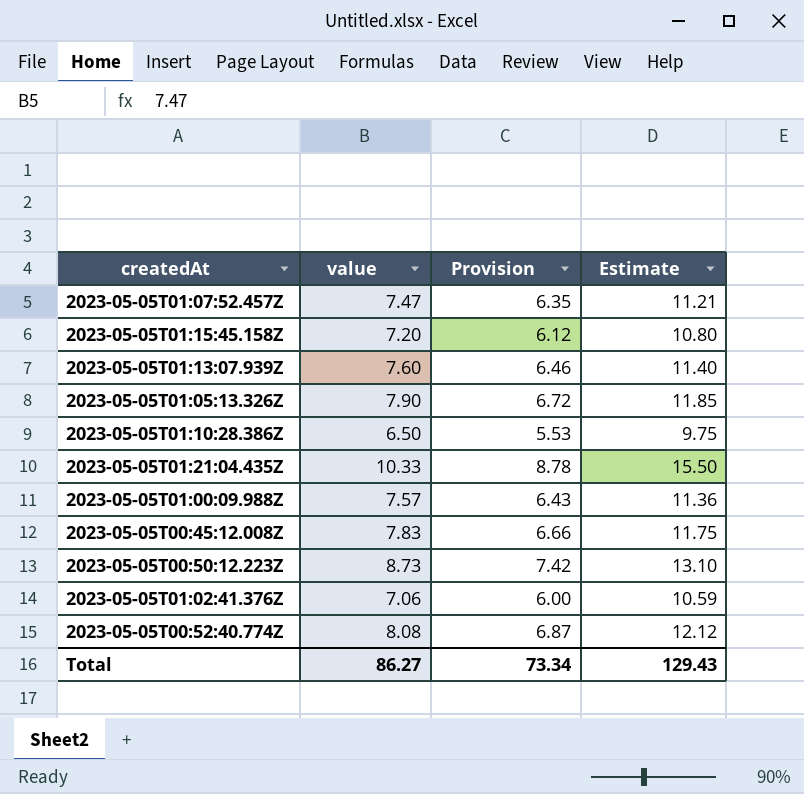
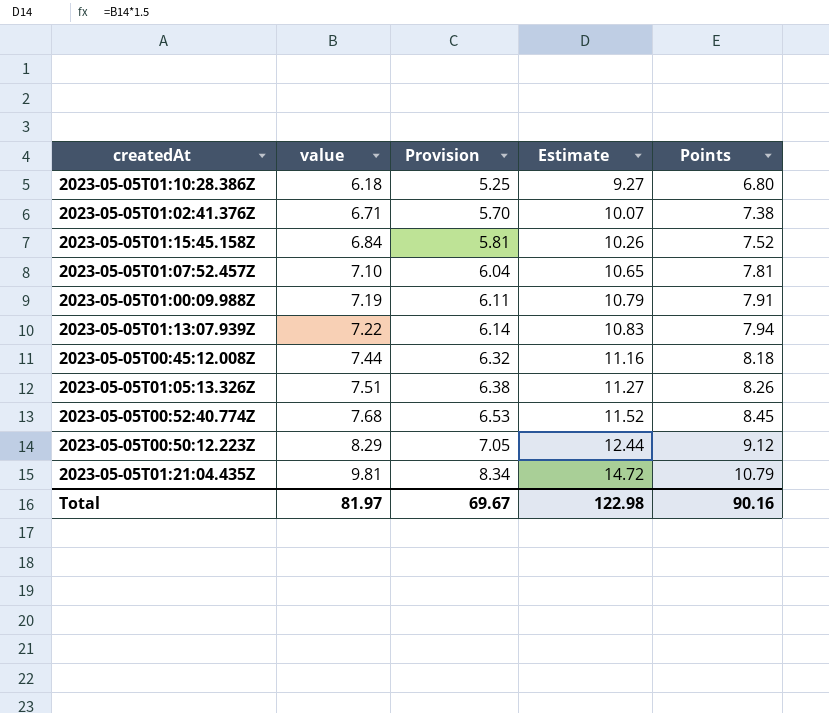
row order: none -> value ascending
column Points | formula: none -> [value] * 1.1
2023-05-05T01:10:28.386Z | value: 6.50 -> 6.18
2023-05-05T01:10:28.386Z | Provision: 5.53 -> 5.25
2023-05-05T01:10:28.386Z | Estimate: 9.75 -> 9.27
2023-05-05T01:02:41.376Z | value: 7.06 -> 6.71
2023-05-05T01:02:41.376Z | Provision: 6.00 -> 5.70
2023-05-05T01:02:41.376Z | Estimate: 10.59 -> 10.07
2023-05-05T01:15:45.158Z | value: 7.20 -> 6.84
2023-05-05T01:15:45.158Z | Provision: 6.12 -> 5.81
2023-05-05T01:15:45.158Z | Estimate: 10.80 -> 10.26
2023-05-05T01:07:52.457Z | value: 7.47 -> 7.10
2023-05-05T01:07:52.457Z | Provision: 6.35 -> 6.04
2023-05-05T01:07:52.457Z | Estimate: 11.21 -> 10.65
2023-05-05T01:00:09.988Z | value: 7.57 -> 7.19
2023-05-05T01:00:09.988Z | Provision: 6.43 -> 6.11
2023-05-05T01:00:09.988Z | Estimate: 11.36 -> 10.79
2023-05-05T01:13:07.939Z | value: 7.60 -> 7.22
2023-05-05T01:13:07.939Z | Provision: 6.46 -> 6.14
2023-05-05T01:13:07.939Z | Estimate: 11.40 -> 10.83
2023-05-05T00:45:12.008Z | value: 7.83 -> 7.44
2023-05-05T00:45:12.008Z | Provision: 6.66 -> 6.32
2023-05-05T00:45:12.008Z | Estimate: 11.75 -> 11.16
2023-05-05T01:05:13.326Z | value: 7.90 -> 7.51
2023-05-05T01:05:13.326Z | Provision: 6.72 -> 6.38
2023-05-05T01:05:13.326Z | Estimate: 11.85 -> 11.27
2023-05-05T00:52:40.774Z | value: 8.08 -> 7.68
2023-05-05T00:52:40.774Z | Provision: 6.87 -> 6.53
2023-05-05T00:52:40.774Z | Estimate: 12.12 -> 11.52
2023-05-05T00:50:12.223Z | value: 8.73 -> 8.29
2023-05-05T00:50:12.223Z | Provision: 7.42 -> 7.05
2023-05-05T00:50:12.223Z | Estimate: 13.10 -> 12.44
2023-05-05T01:21:04.435Z | value: 10.33 -> 9.81
2023-05-05T01:21:04.435Z | Provision: 8.78 -> 8.34
2023-05-05T01:21:04.435Z | Estimate: 15.50 -> 14.72
Total | value: 86.27 -> 81.97
Total | Provision: 73.34 -> 69.67
Total | Estimate: 129.43 -> 122.98

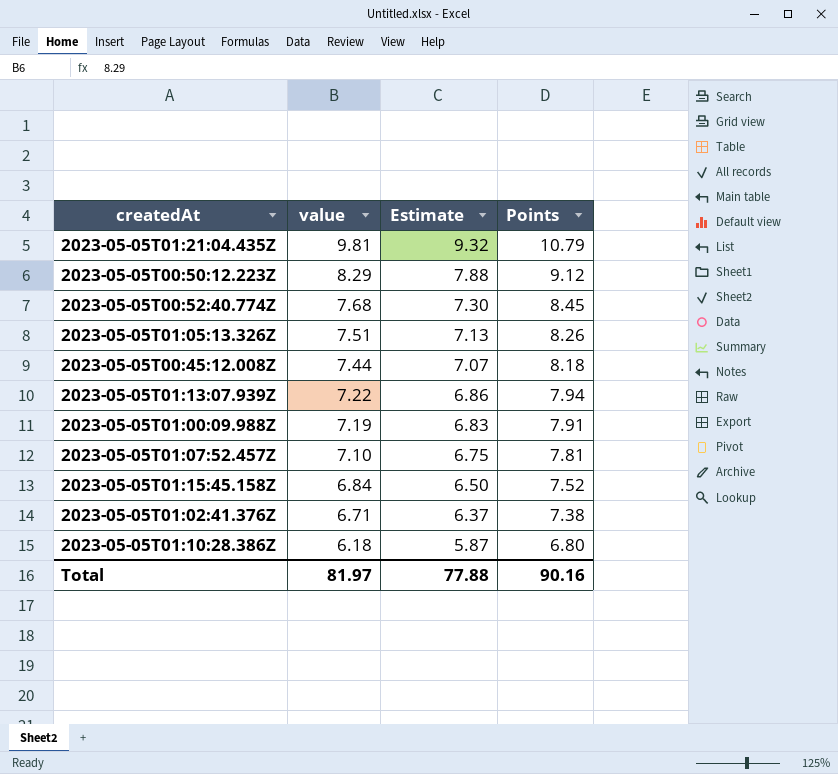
row order: value ascending -> value descending
column Provision | formula: [value] * 0.85 -> none
column Estimate | formula: [value] * 1.5 -> [value] * 0.95
Total | Estimate: 122.98 -> 77.88

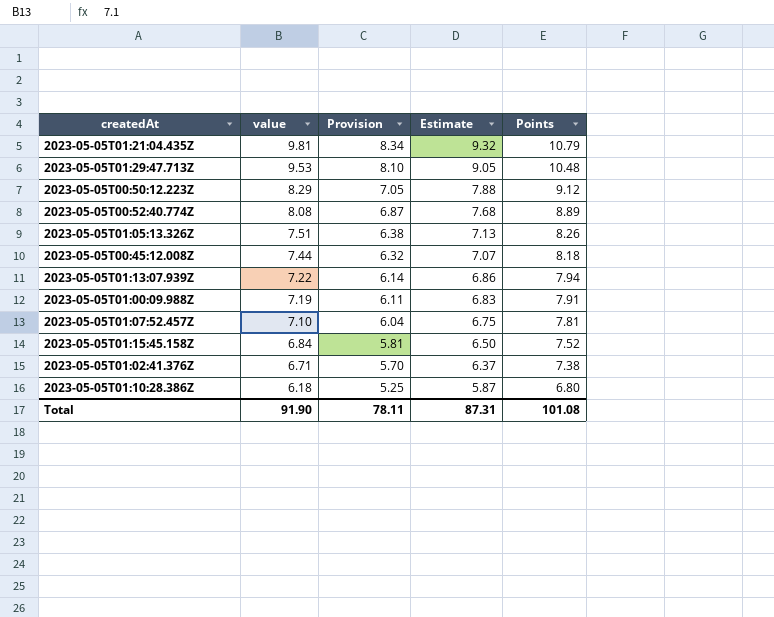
column Provision | formula: none -> [value] * 0.85
row 2023-05-05T01:29:47.713Z: none -> 9.53 | 8.10 | 9.05 | 10.48
2023-05-05T00:52:40.774Z | value: 7.68 -> 8.08
2023-05-05T00:52:40.774Z | Estimate: 7.30 -> 7.68
2023-05-05T00:52:40.774Z | Points: 8.45 -> 8.89
Total | value: 81.97 -> 91.90
Total | Estimate: 77.88 -> 87.31
Total | Points: 90.16 -> 101.08

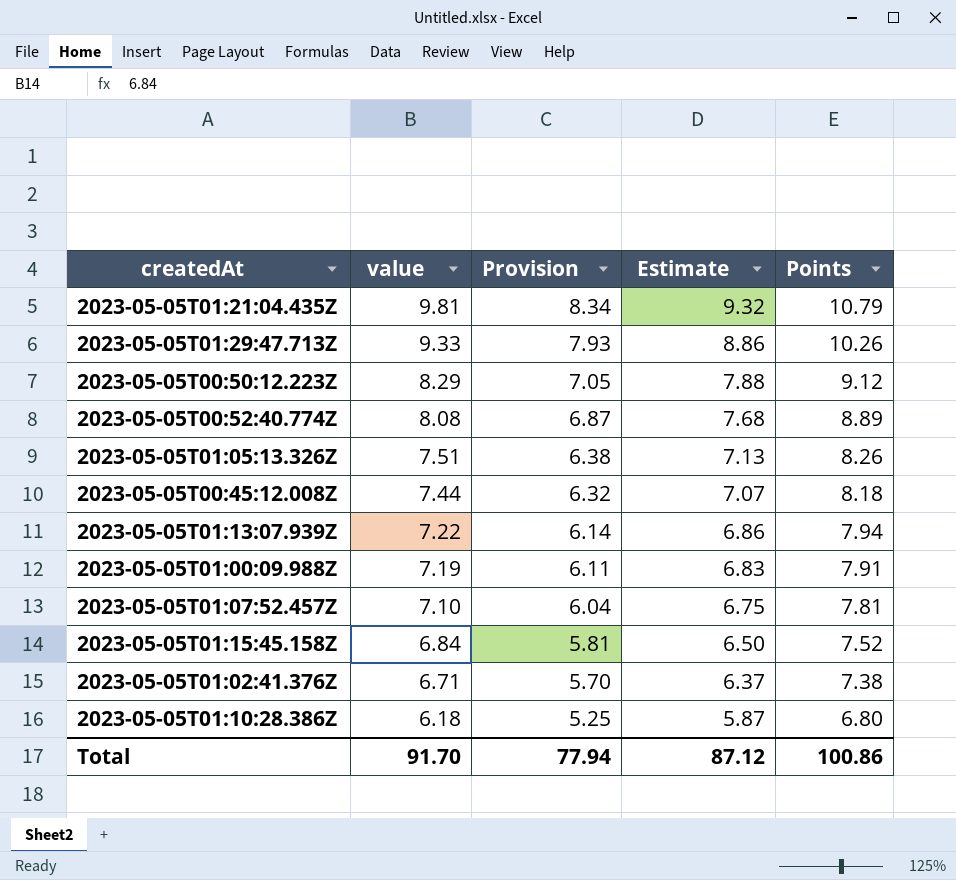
2023-05-05T01:29:47.713Z | value: 9.53 -> 9.33
2023-05-05T01:29:47.713Z | Provision: 8.10 -> 7.93
2023-05-05T01:29:47.713Z | Estimate: 9.05 -> 8.86
2023-05-05T01:29:47.713Z | Points: 10.48 -> 10.26
Total | value: 91.90 -> 91.70
Total | Provision: 78.11 -> 77.94
Total | Estimate: 87.31 -> 87.12
Total | Points: 101.08 -> 100.86

